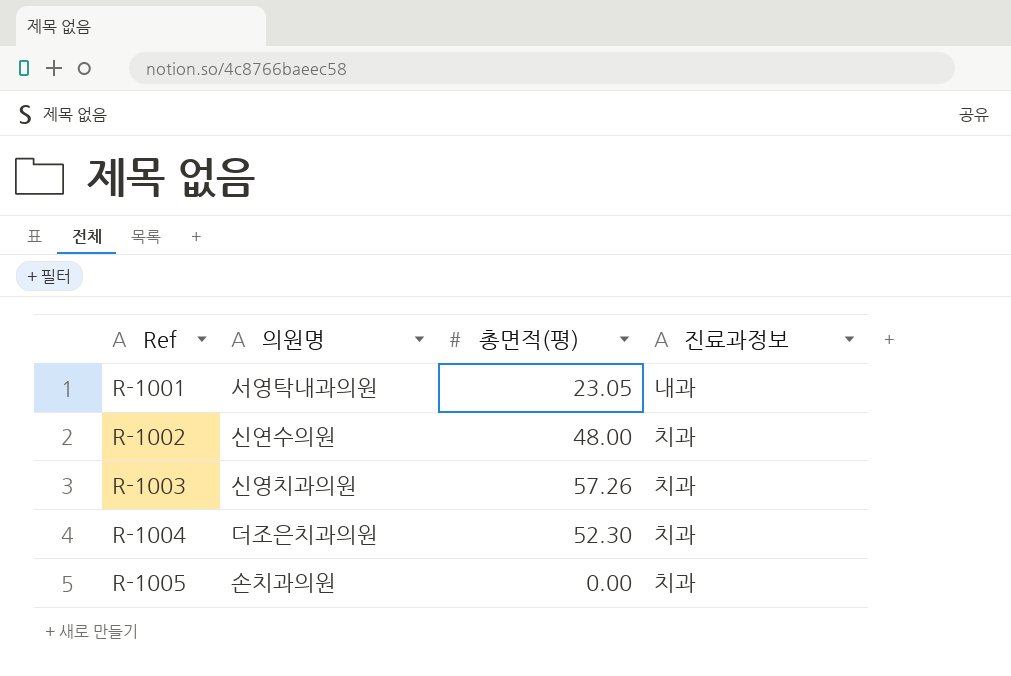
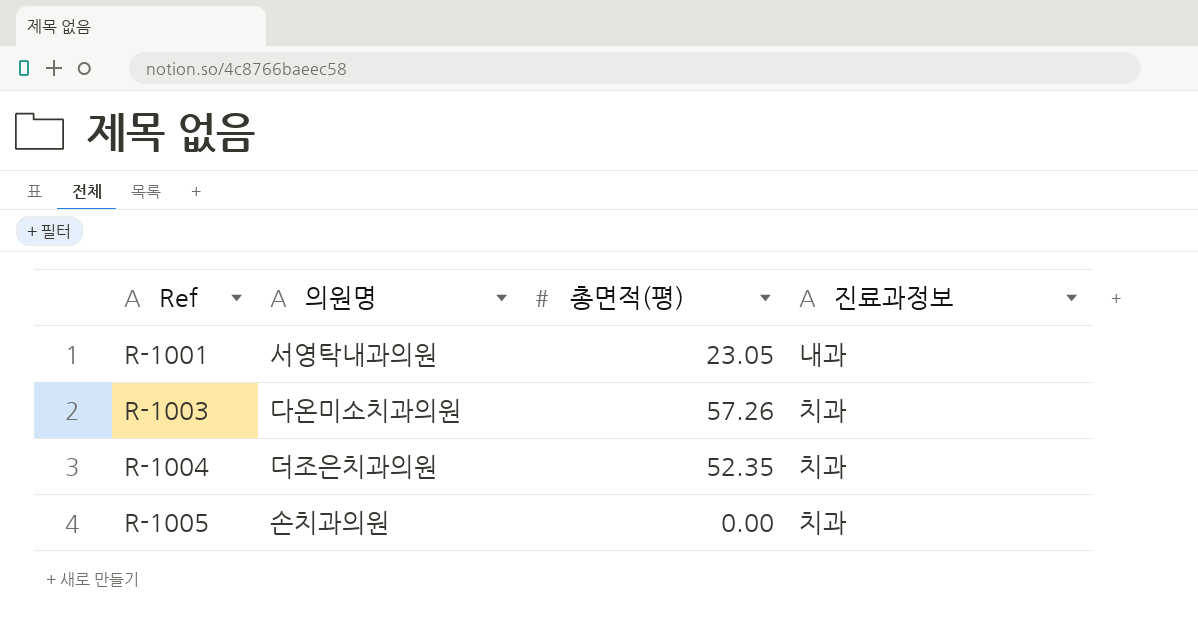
row R-1002: 신연수의원 | 48.00 | 치과 -> none
R-1003 | 의원명: 신영치과의원 -> 다온미소치과의원
R-1004 | 총면적(평): 52.30 -> 52.35

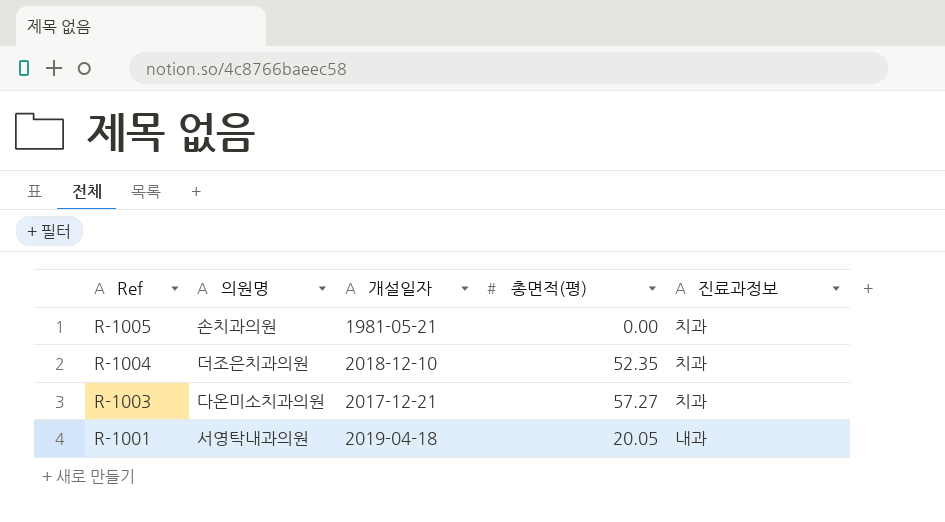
row order: Ref ascending -> Ref descending
column 개설일자 | position: none -> 3
R-1003 | 총면적(평): 57.26 -> 57.27
R-1001 | 총면적(평): 23.05 -> 20.05

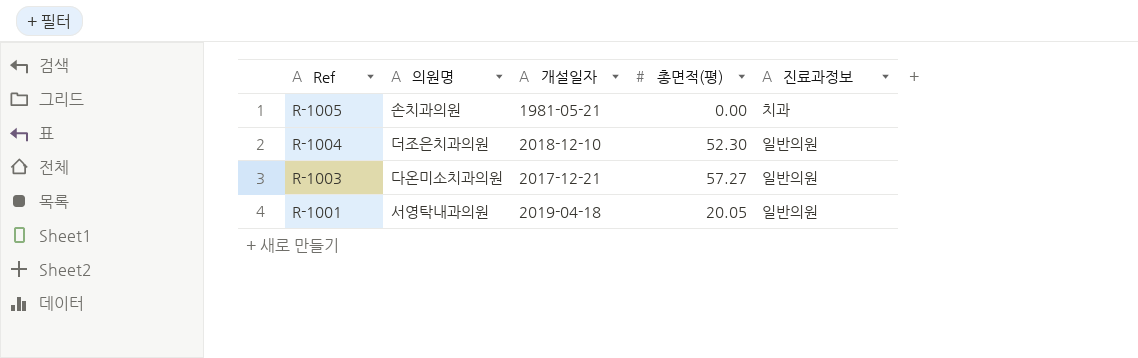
R-1004 | 총면적(평): 52.35 -> 52.30
R-1004 | 진료과정보: 치과 -> 일반의원
R-1003 | 진료과정보: 치과 -> 일반의원
R-1001 | 진료과정보: 내과 -> 일반의원

